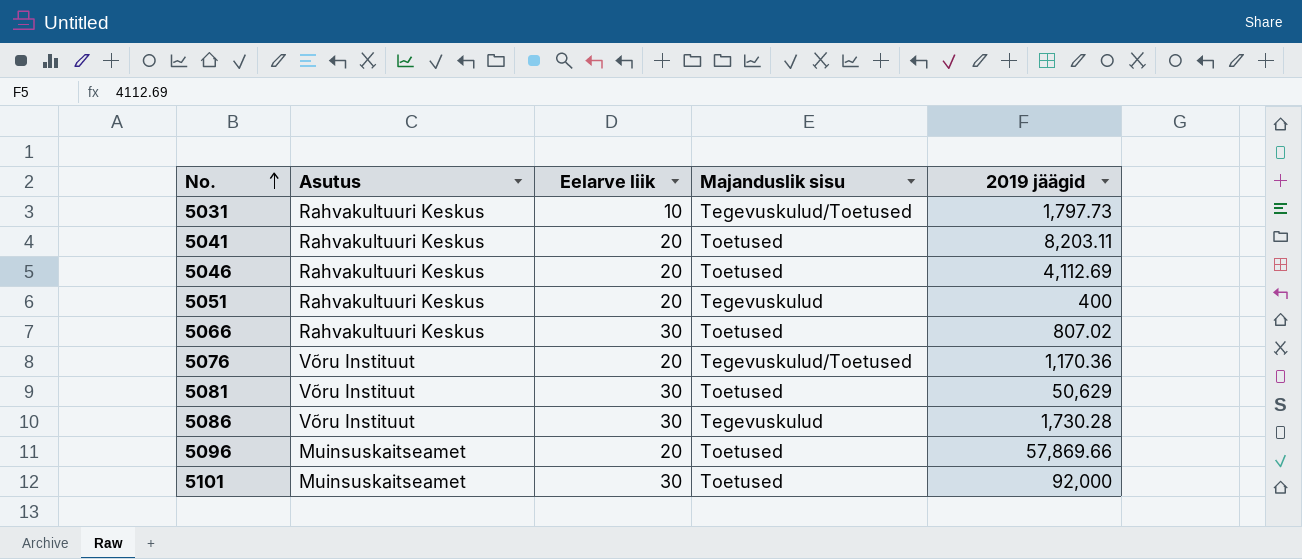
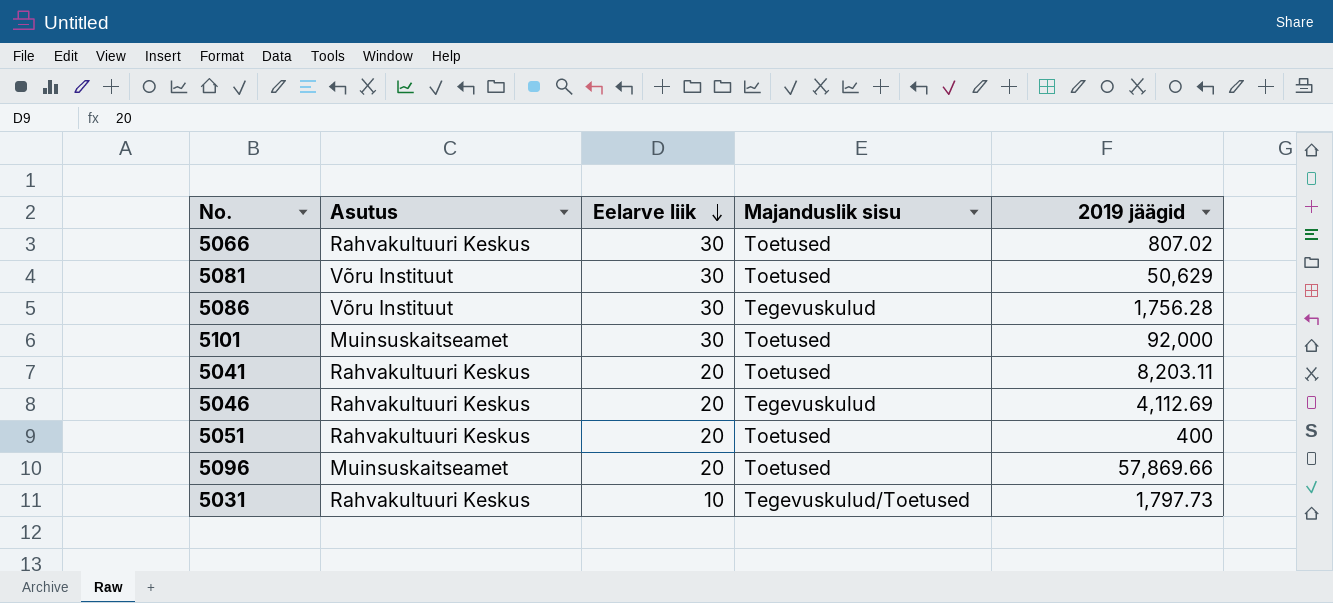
row order: No. ascending -> Eelarve liik descending
row 5076: Võru Instituut | 20 | Tegevuskulud/Toetused | 1,170.36 -> none
5086 | 2019 jäägid: 1,730.28 -> 1,756.28
5046 | Majanduslik sisu: Toetused -> Tegevuskulud
5051 | Majanduslik sisu: Tegevuskulud -> Toetused

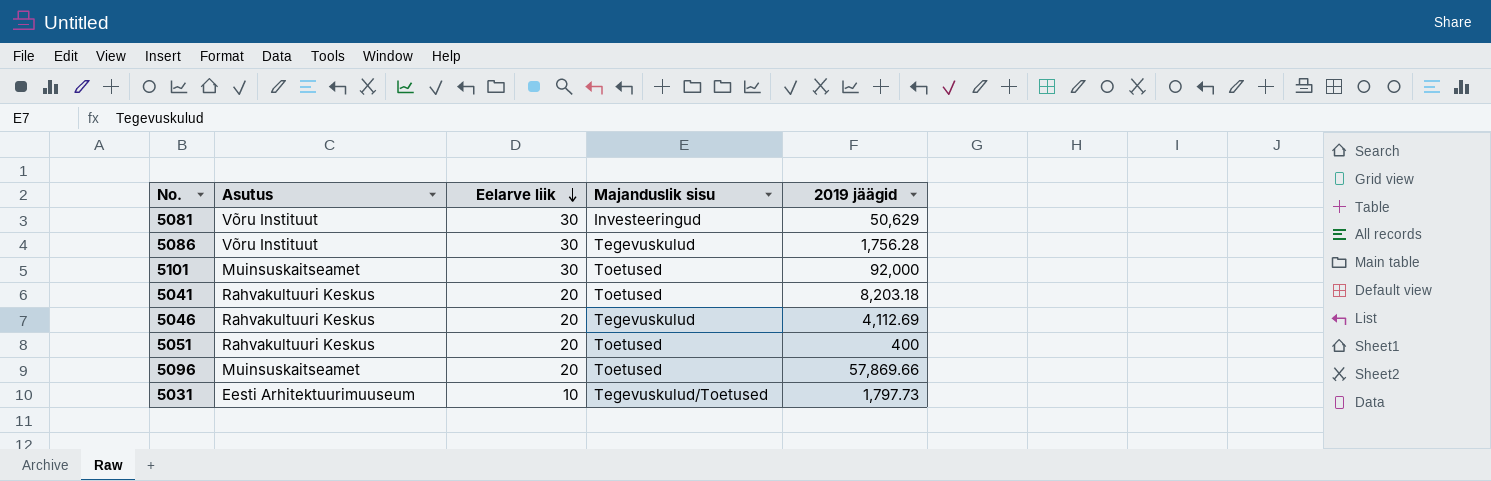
row 5066: Rahvakultuuri Keskus | 30 | Toetused | 807.02 -> none
5081 | Majanduslik sisu: Toetused -> Investeeringud
5041 | 2019 jäägid: 8,203.11 -> 8,203.18
5031 | Asutus: Rahvakultuuri Keskus -> Eesti Arhitektuurimuuseum

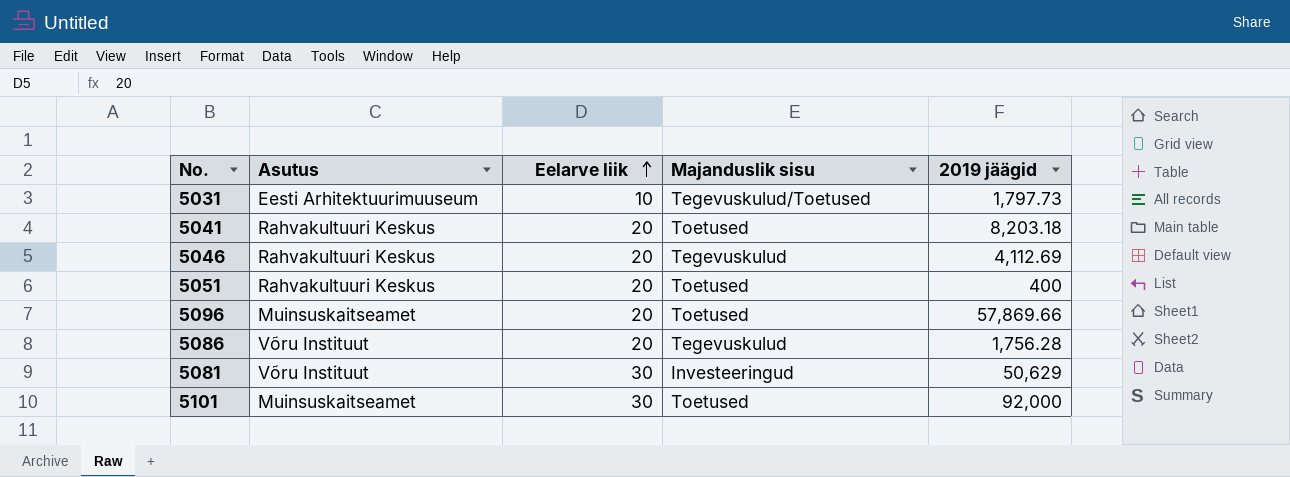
row order: Eelarve liik descending -> Eelarve liik ascending
5086 | Eelarve liik: 30 -> 20

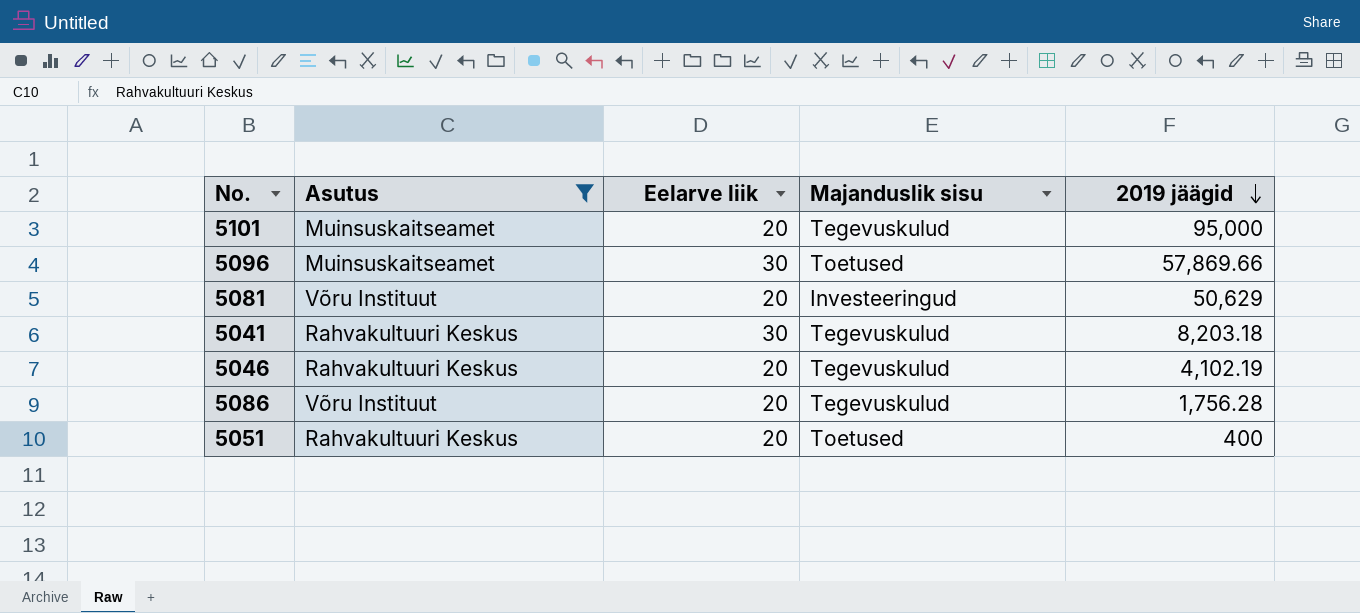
filter: none -> Asutus != Eesti Arhitektuurimuuseum
row order: Eelarve liik ascending -> 2019 jäägid descending
5101 | Eelarve liik: 30 -> 20
5101 | Majanduslik sisu: Toetused -> Tegevuskulud
5101 | 2019 jäägid: 92,000 -> 95,000
5096 | Eelarve liik: 20 -> 30
5081 | Eelarve liik: 30 -> 20
5041 | Eelarve liik: 20 -> 30
5041 | Majanduslik sisu: Toetused -> Tegevuskulud
5046 | 2019 jäägid: 4,112.69 -> 4,102.19

